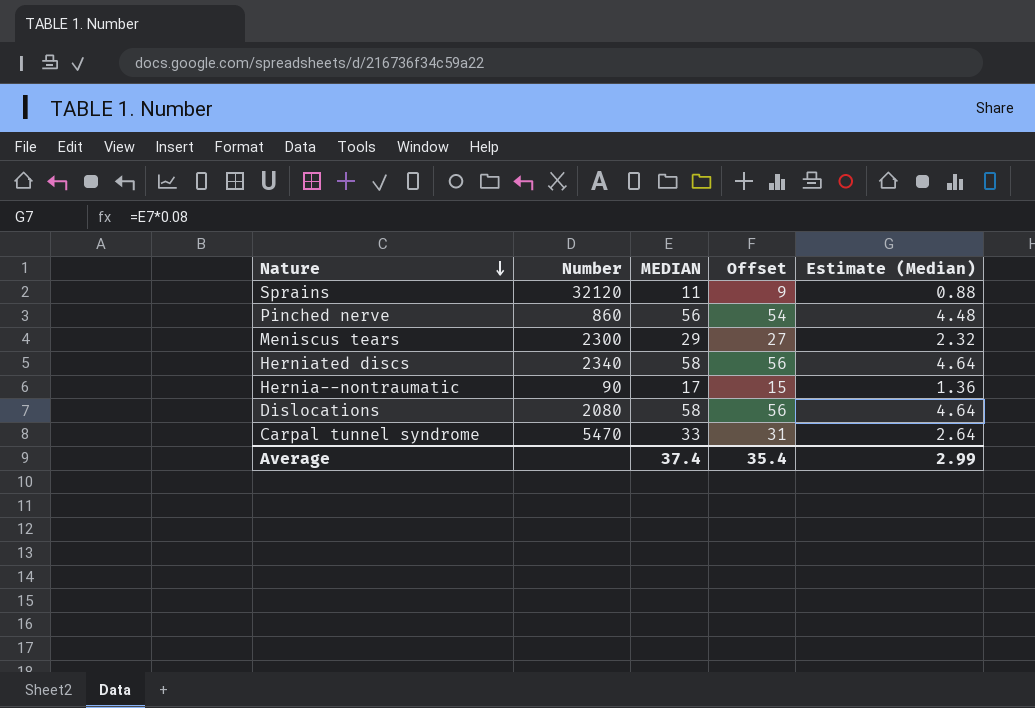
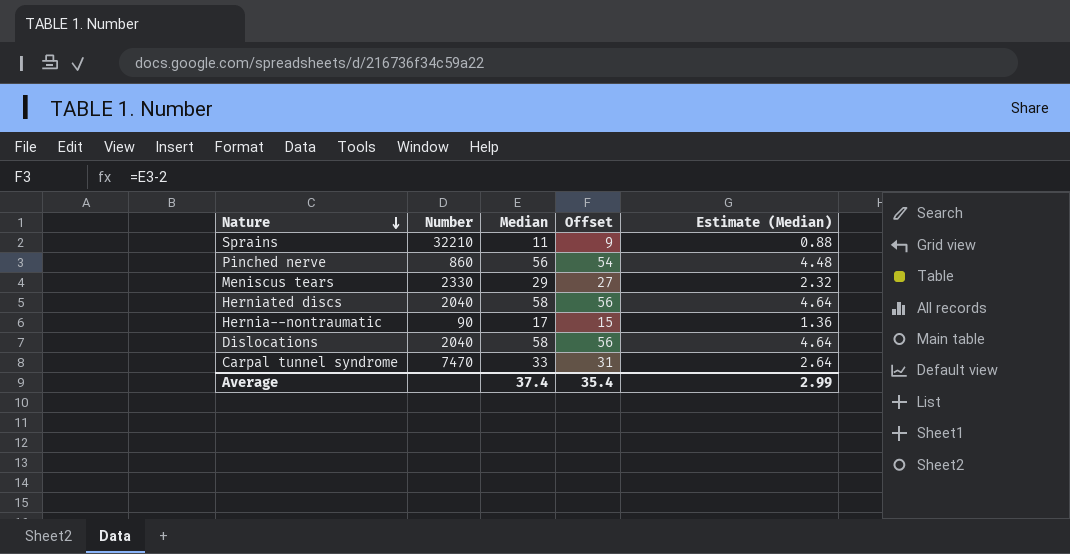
column name: MEDIAN -> Median
Sprains | Number: 32120 -> 32210
Meniscus tears | Number: 2300 -> 2330
Herniated discs | Number: 2340 -> 2040
Dislocations | Number: 2080 -> 2040
Carpal tunnel syndrome | Number: 5470 -> 7470

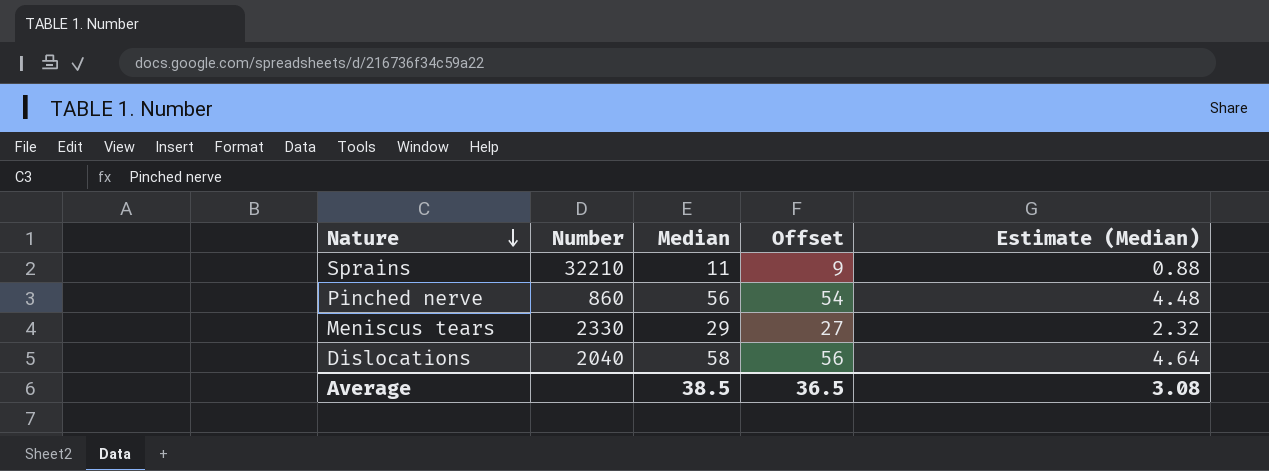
row Herniated discs: 2040 | 58 | 56 | 4.64 -> none
row Hernia--nontraumatic: 90 | 17 | 15 | 1.36 -> none
row Carpal tunnel syndrome: 7470 | 33 | 31 | 2.64 -> none
Average | Median: 37.4 -> 38.5
Average | Offset: 35.4 -> 36.5
Average | Estimate (Median): 2.99 -> 3.08

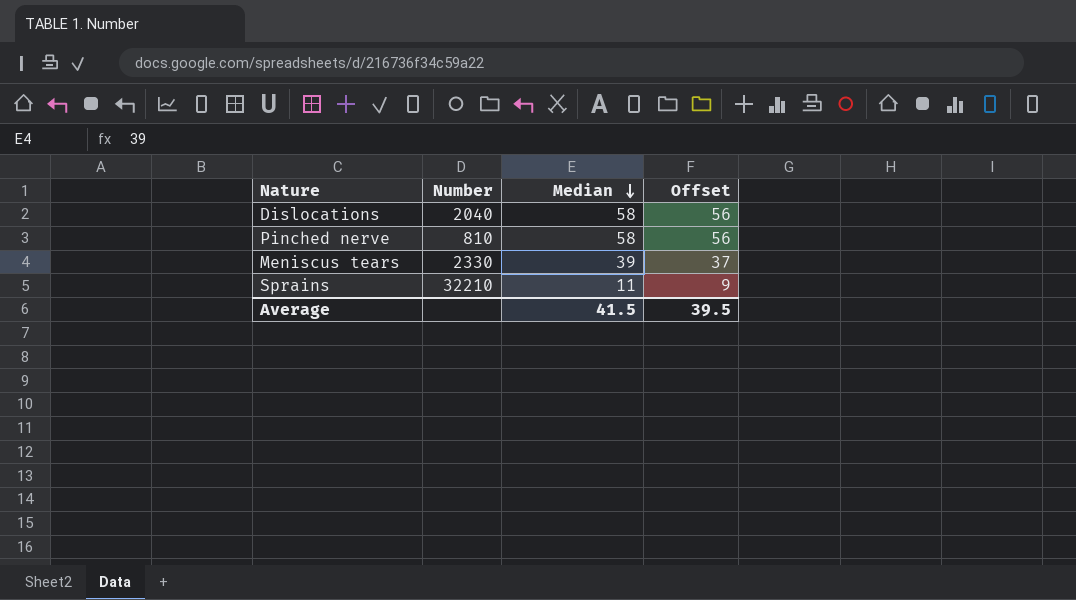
row order: Nature descending -> Median descending
column Estimate (Median) | formula: [Median] * 0.08 -> none
Pinched nerve | Number: 860 -> 810
Pinched nerve | Median: 56 -> 58
Pinched nerve | Offset: 54 -> 56
Meniscus tears | Median: 29 -> 39
Meniscus tears | Offset: 27 -> 37
Average | Median: 38.5 -> 41.5
Average | Offset: 36.5 -> 39.5

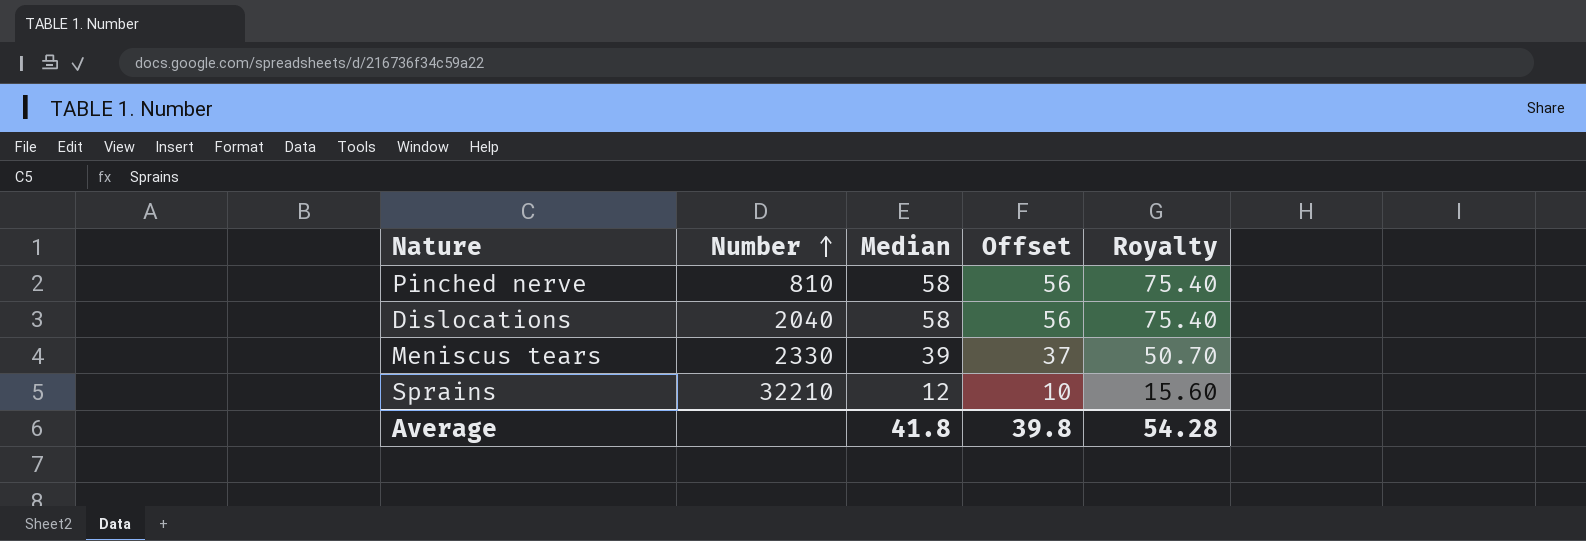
row order: Median descending -> Number ascending
column Royalty | formula: none -> [Median] * 1.3
Sprains | Median: 11 -> 12
Sprains | Offset: 9 -> 10
Average | Median: 41.5 -> 41.8
Average | Offset: 39.5 -> 39.8

